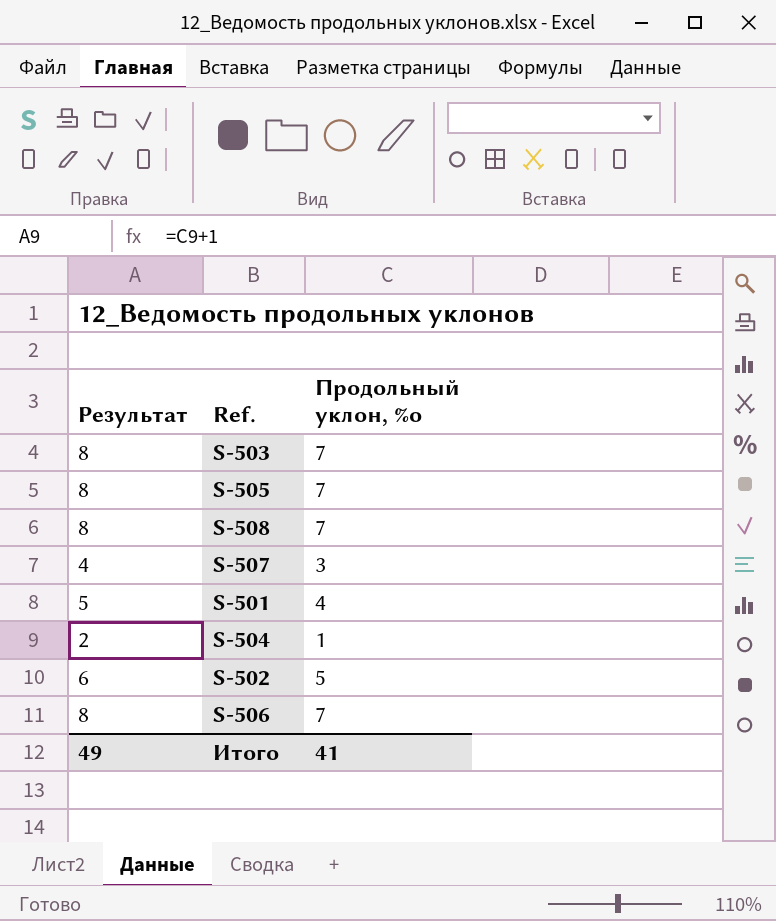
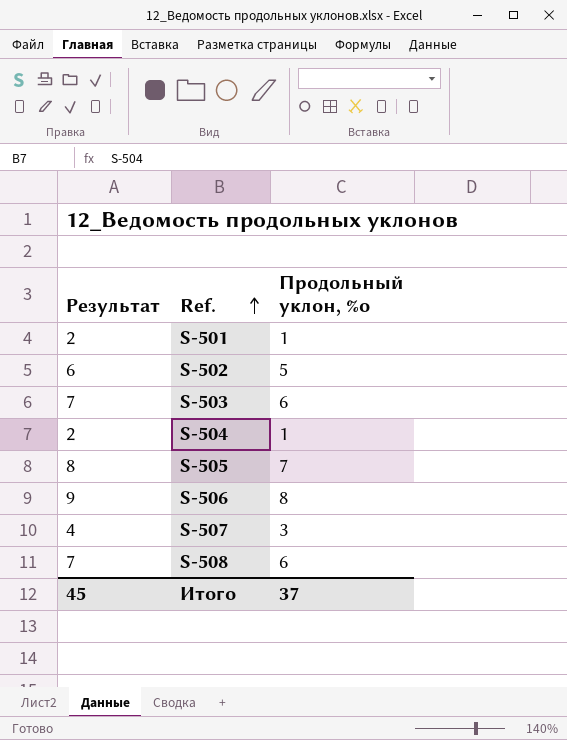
row order: none -> Ref. ascending
S-501 | Результат: 5 -> 2
S-501 | Продольный уклон, %о: 4 -> 1
S-503 | Результат: 8 -> 7
S-503 | Продольный уклон, %о: 7 -> 6
S-506 | Результат: 8 -> 9
S-506 | Продольный уклон, %о: 7 -> 8
S-508 | Результат: 8 -> 7
S-508 | Продольный уклон, %о: 7 -> 6
Итого | Результат: 49 -> 45
Итого | Продольный уклон, %о: 41 -> 37

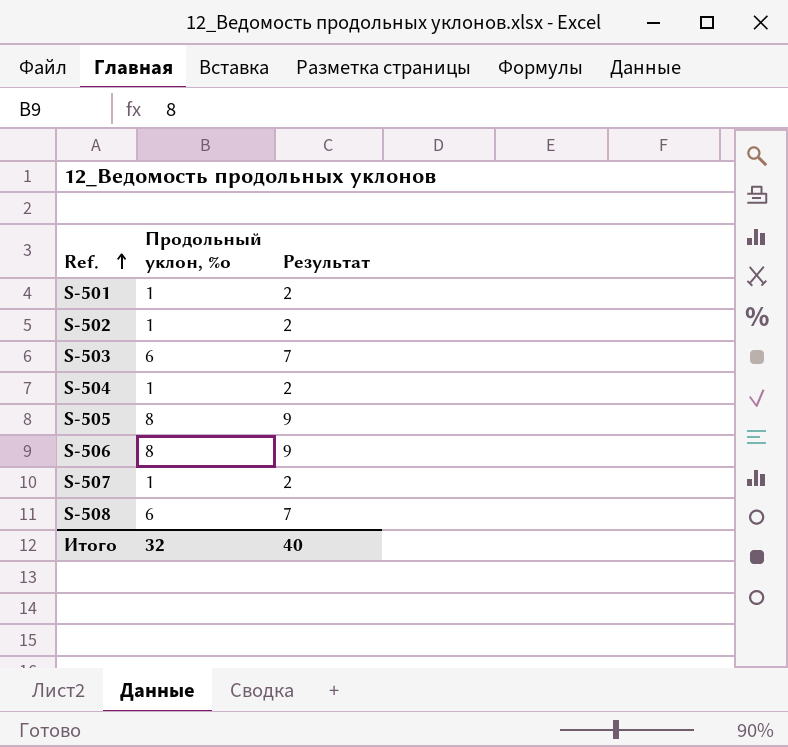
column Результат | position: 1 -> 3
S-502 | Продольный уклон, %о: 5 -> 1
S-502 | Результат: 6 -> 2
S-505 | Продольный уклон, %о: 7 -> 8
S-505 | Результат: 8 -> 9
S-507 | Продольный уклон, %о: 3 -> 1
S-507 | Результат: 4 -> 2
Итого | Продольный уклон, %о: 37 -> 32
Итого | Результат: 45 -> 40

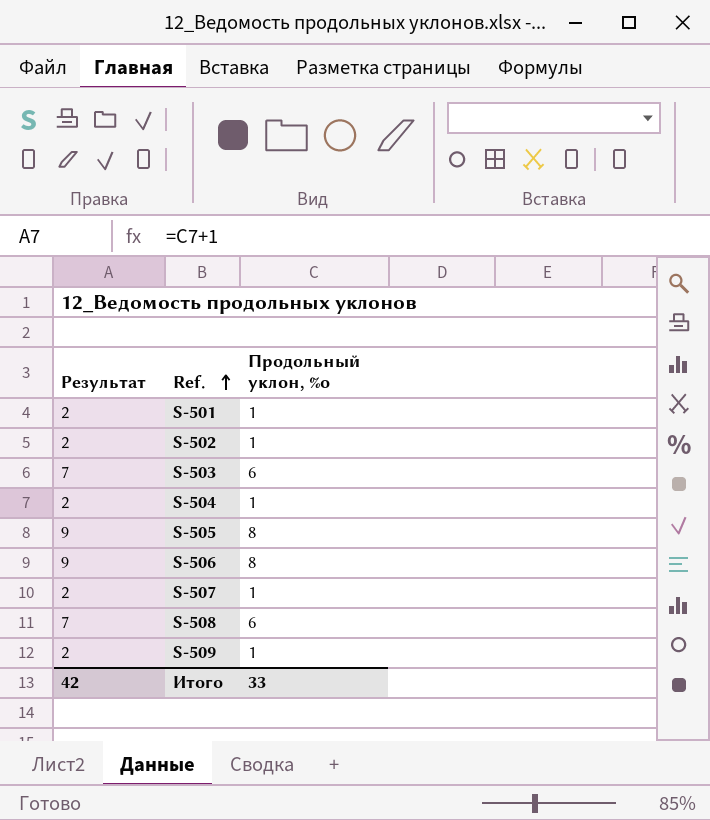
column Результат | position: 3 -> 1
row S-509: none -> 2 | 1
Итого | Результат: 40 -> 42
Итого | Продольный уклон, %о: 32 -> 33

